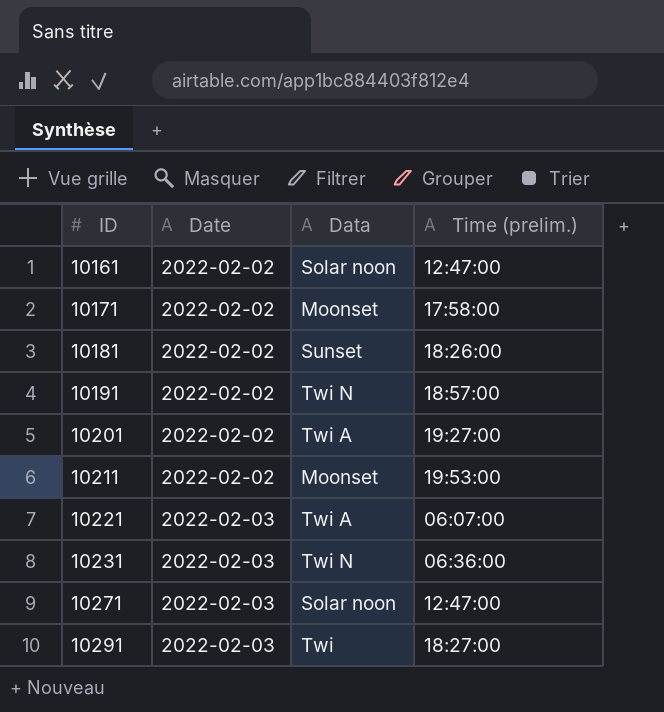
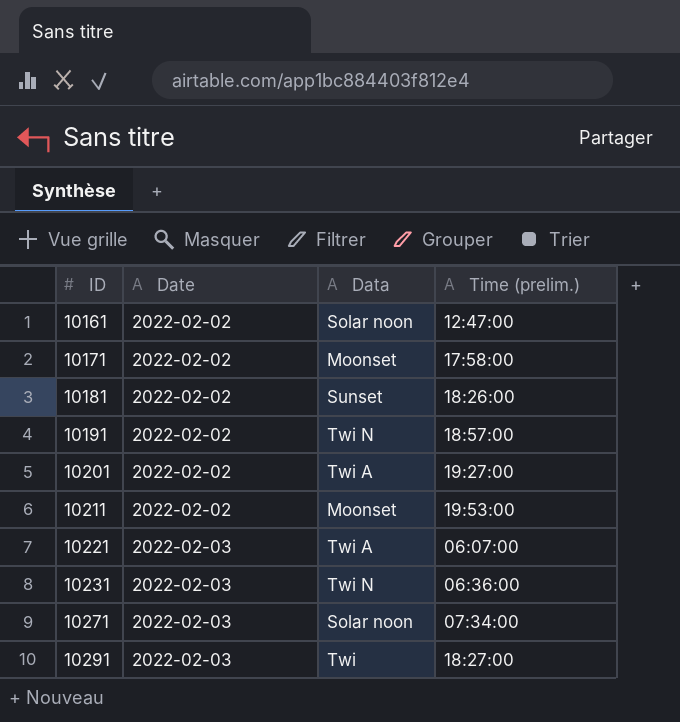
10271 | Time (prelim.): 12:47:00 -> 07:34:00

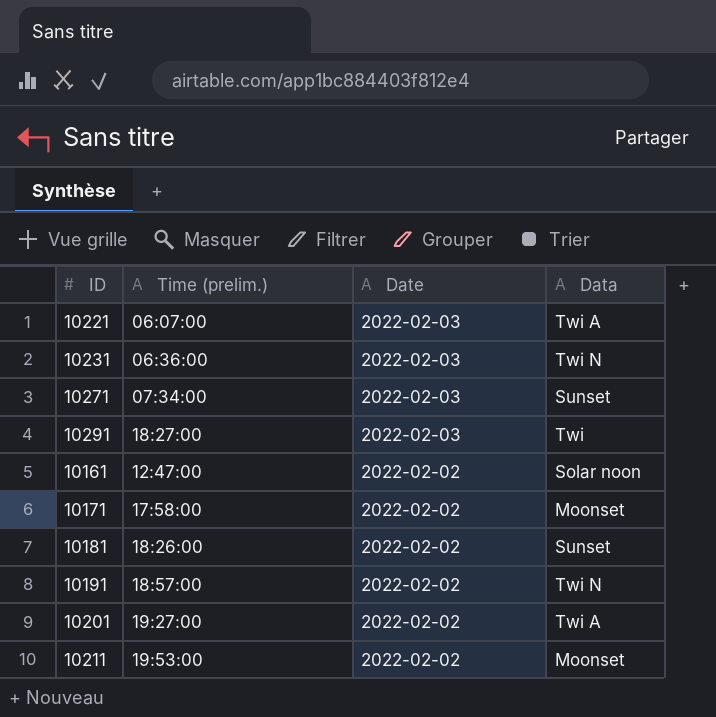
row order: ID ascending -> Date descending
column Time (prelim.) | position: 4 -> 2
10271 | Data: Solar noon -> Sunset

